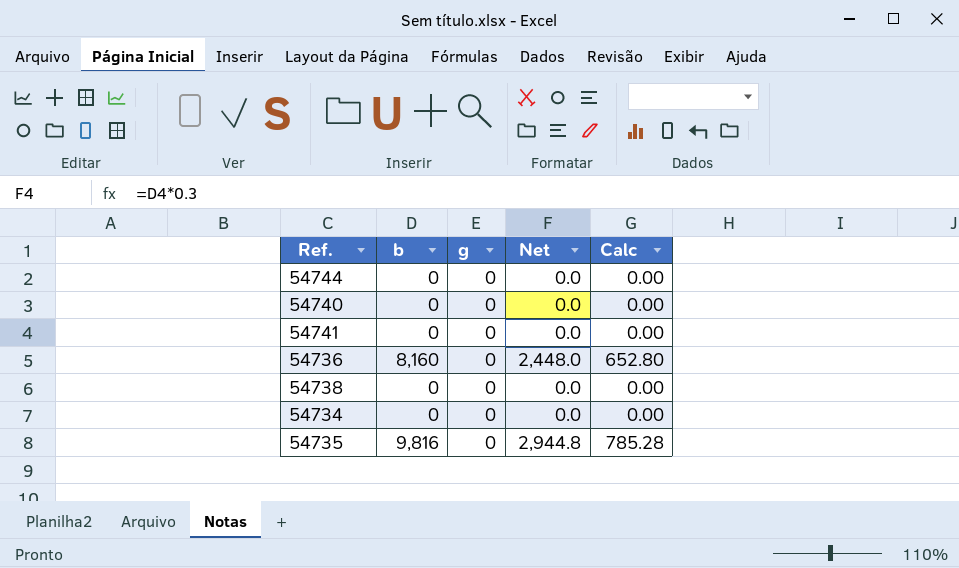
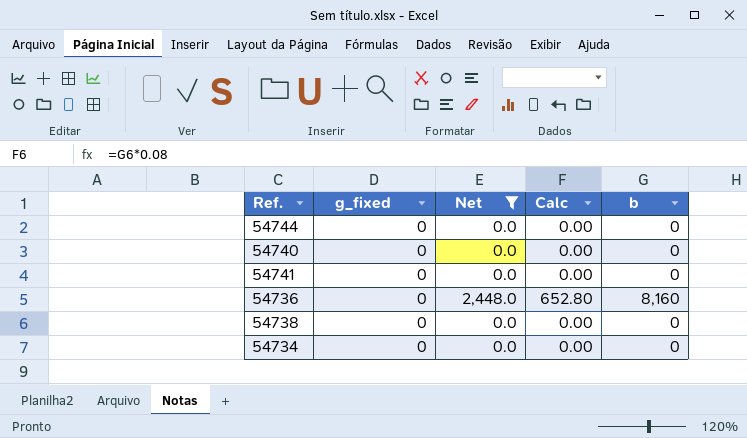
filter: none -> Net != 2,944.8
column name: g -> g_fixed
column b | position: 2 -> 5

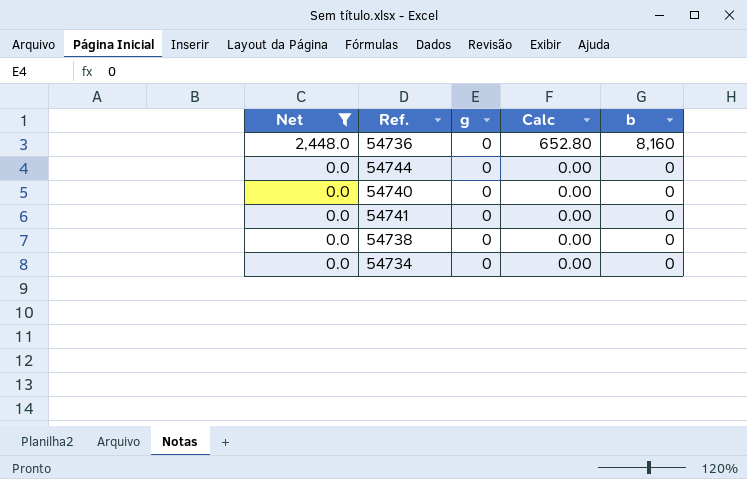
row order: none -> Net descending
column Net | position: 3 -> 1
column name: g_fixed -> g

